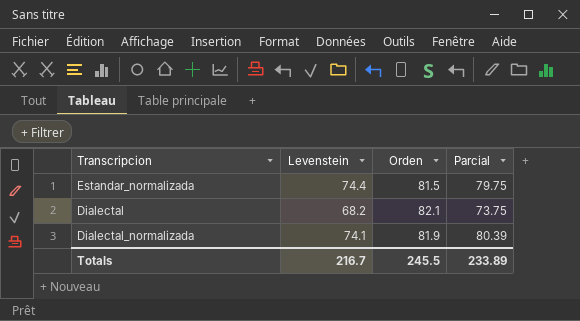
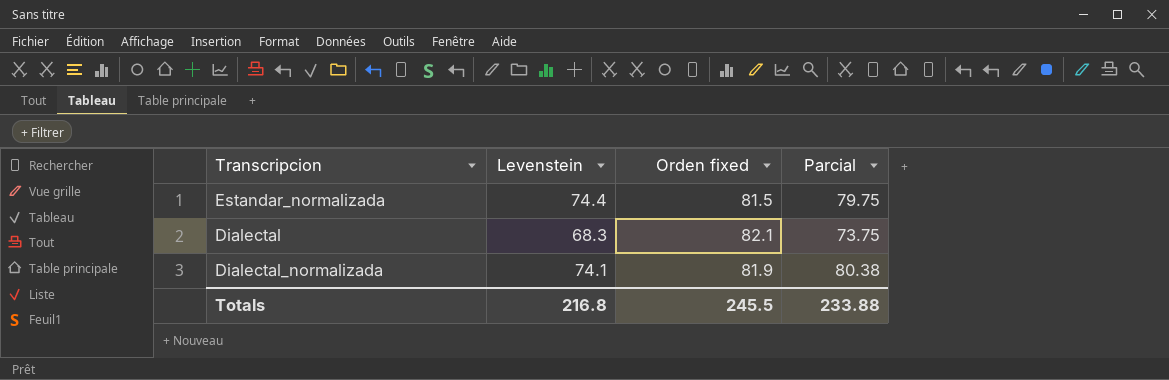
column name: Orden -> Orden fixed
Dialectal | Levenstein: 68.2 -> 68.3
Dialectal_normalizada | Parcial: 80.39 -> 80.38
Totals | Levenstein: 216.7 -> 216.8
Totals | Parcial: 233.89 -> 233.88

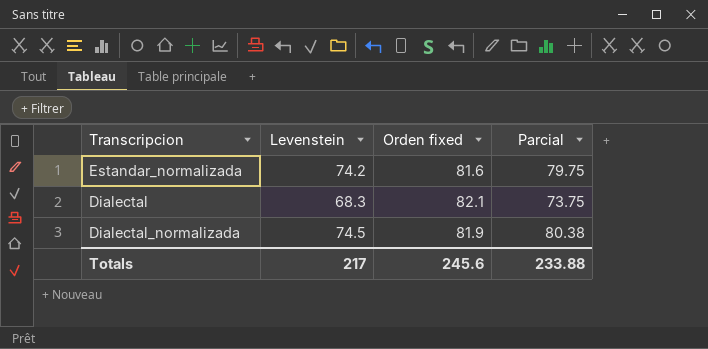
Estandar_normalizada | Levenstein: 74.4 -> 74.2
Estandar_normalizada | Orden fixed: 81.5 -> 81.6
Dialectal_normalizada | Levenstein: 74.1 -> 74.5
Totals | Levenstein: 216.8 -> 217
Totals | Orden fixed: 245.5 -> 245.6

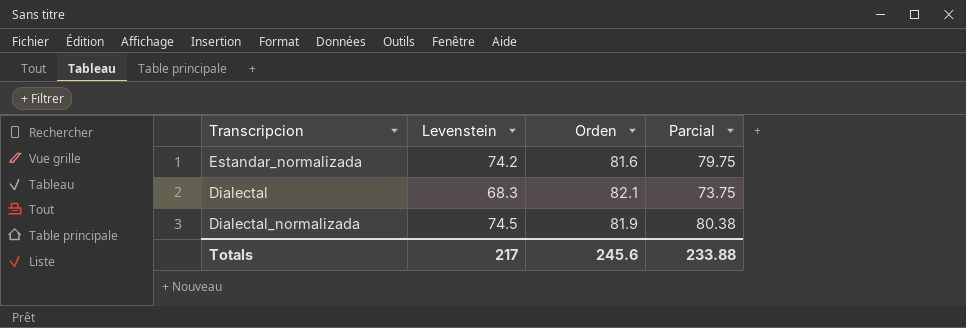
column name: Orden fixed -> Orden

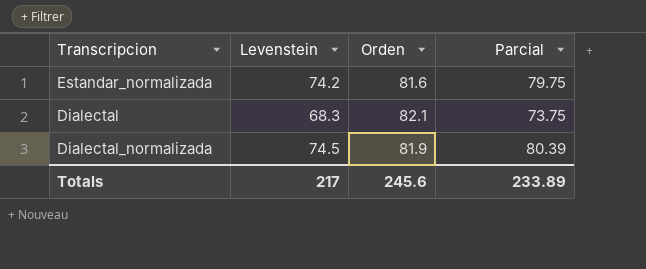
Dialectal_normalizada | Parcial: 80.38 -> 80.39
Totals | Parcial: 233.88 -> 233.89

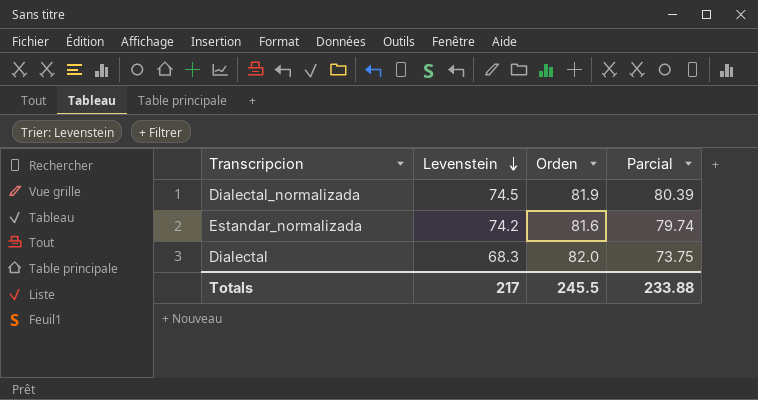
row order: none -> Levenstein descending
Estandar_normalizada | Parcial: 79.75 -> 79.74
Dialectal | Orden: 82.1 -> 82.0
Totals | Orden: 245.6 -> 245.5
Totals | Parcial: 233.89 -> 233.88

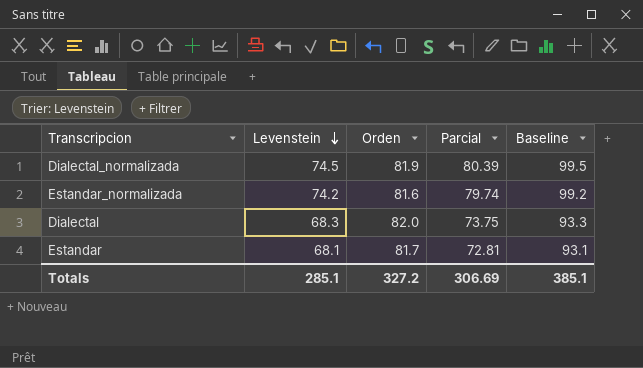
column Baseline | formula: none -> [Levenstein] + 25
row Estandar: none -> 68.1 | 81.7 | 72.81 | 93.1
Totals | Levenstein: 217 -> 285.1
Totals | Orden: 245.5 -> 327.2
Totals | Parcial: 233.88 -> 306.69

